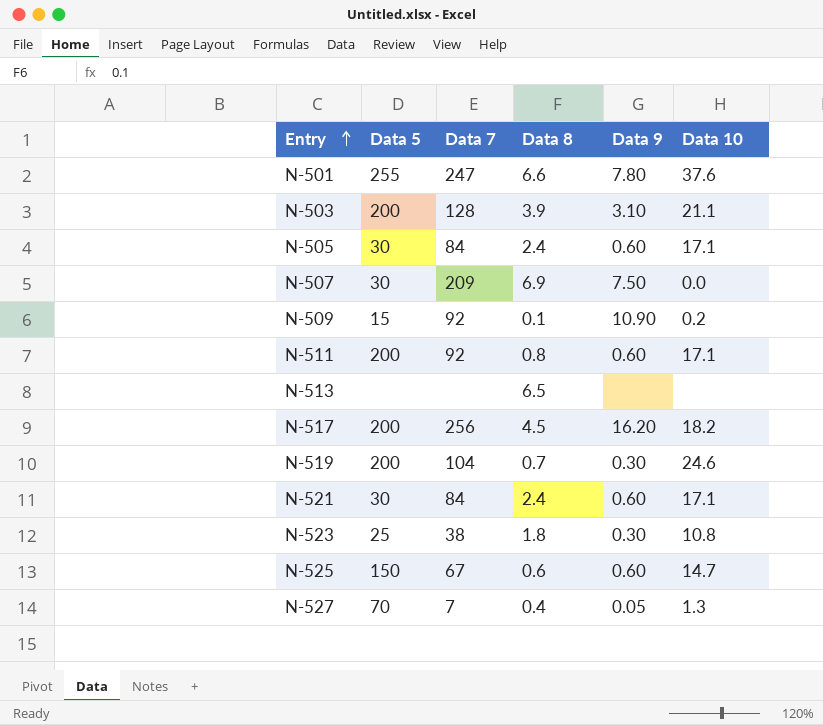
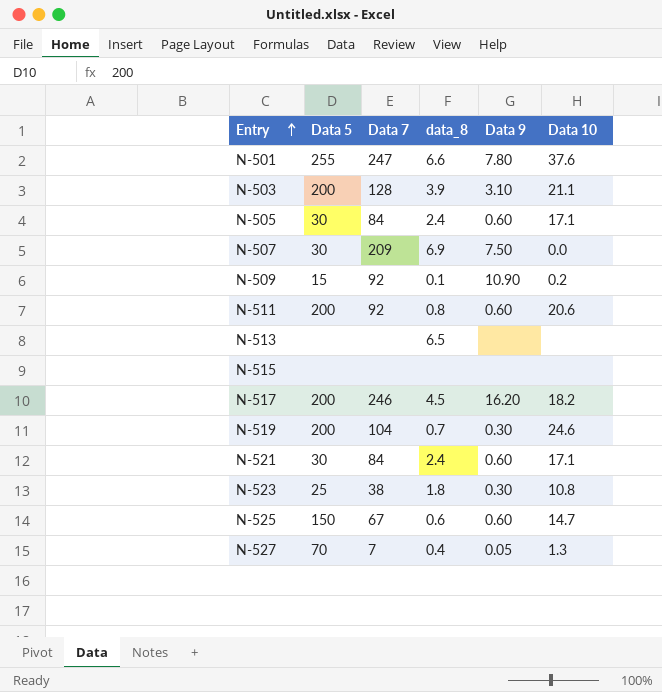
column name: Data 8 -> data_8
N-511 | Data 10: 17.1 -> 20.6
row N-515: none -> none | none | none | none | none
N-517 | Data 7: 256 -> 246

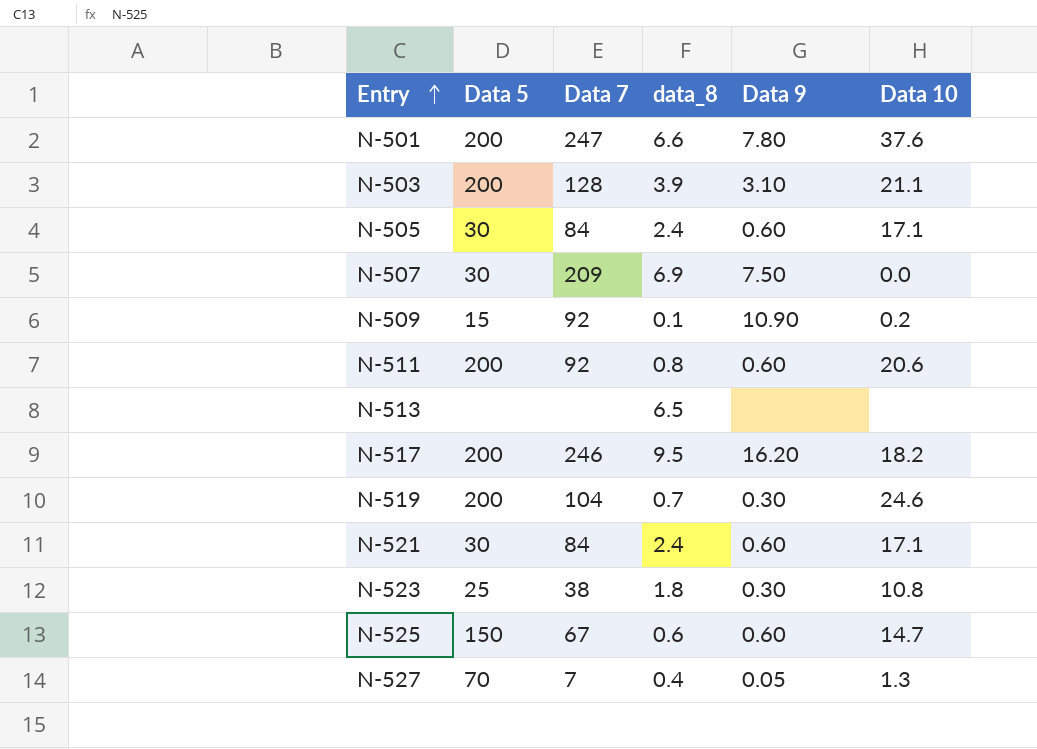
row N-515: none | none | none | none | none -> none
N-501 | Data 5: 255 -> 200
N-517 | data_8: 4.5 -> 9.5

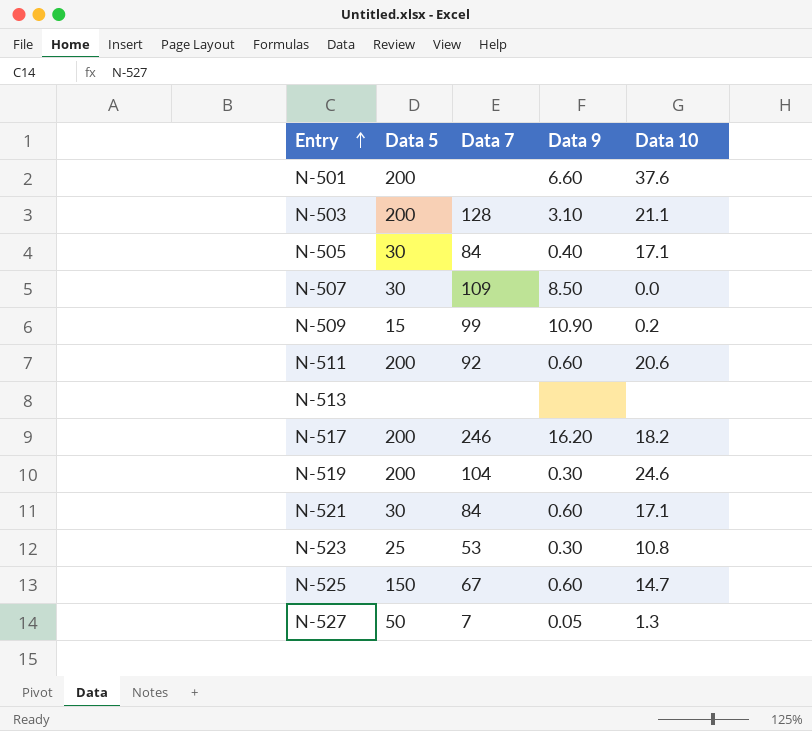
column data_8 | position: 4 -> none
N-501 | Data 7: 247 -> none
N-501 | Data 9: 7.80 -> 6.60
N-505 | Data 9: 0.60 -> 0.40
N-507 | Data 7: 209 -> 109
N-507 | Data 9: 7.50 -> 8.50
N-509 | Data 7: 92 -> 99
N-523 | Data 7: 38 -> 53
N-527 | Data 5: 70 -> 50

